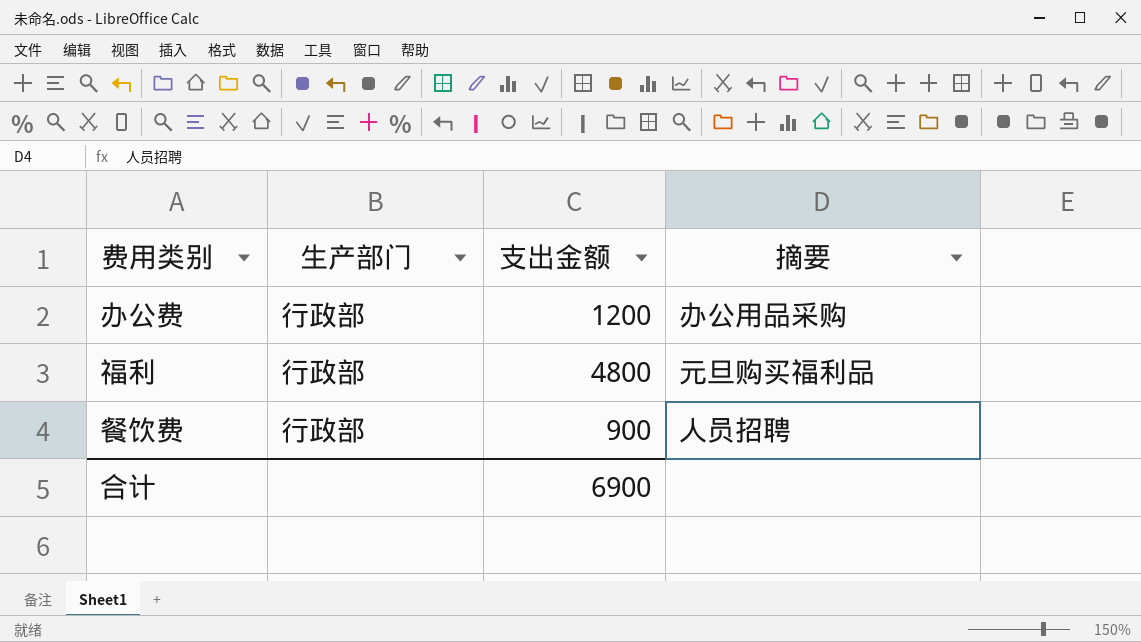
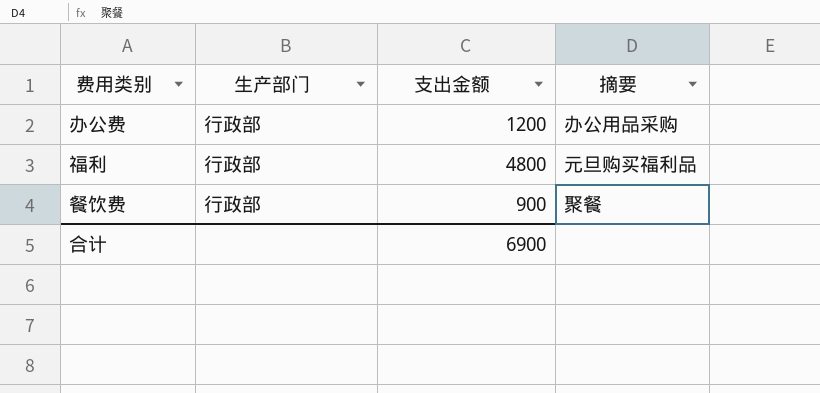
餐饮费 | 摘要: 人员招聘 -> 聚餐

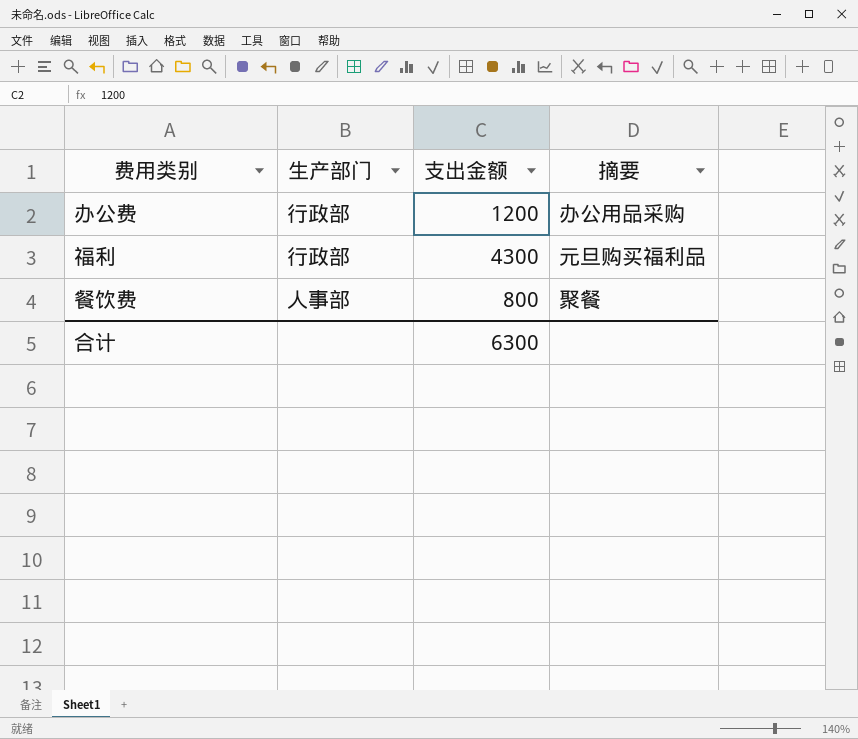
福利 | 支出金额: 4800 -> 4300
餐饮费 | 生产部门: 行政部 -> 人事部
餐饮费 | 支出金额: 900 -> 800
合计 | 支出金额: 6900 -> 6300

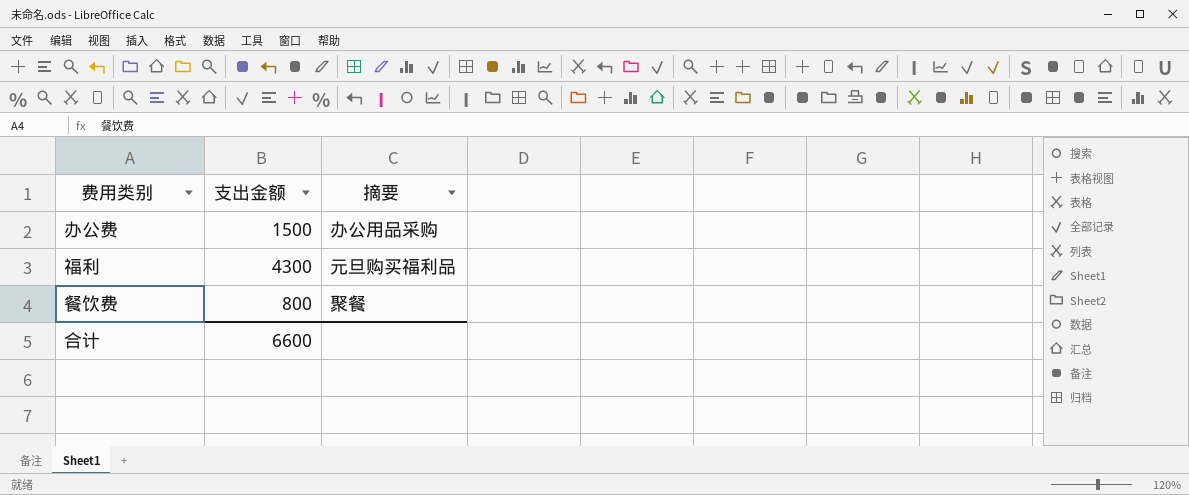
column 生产部门 | position: 2 -> none
办公费 | 支出金额: 1200 -> 1500
合计 | 支出金额: 6300 -> 6600

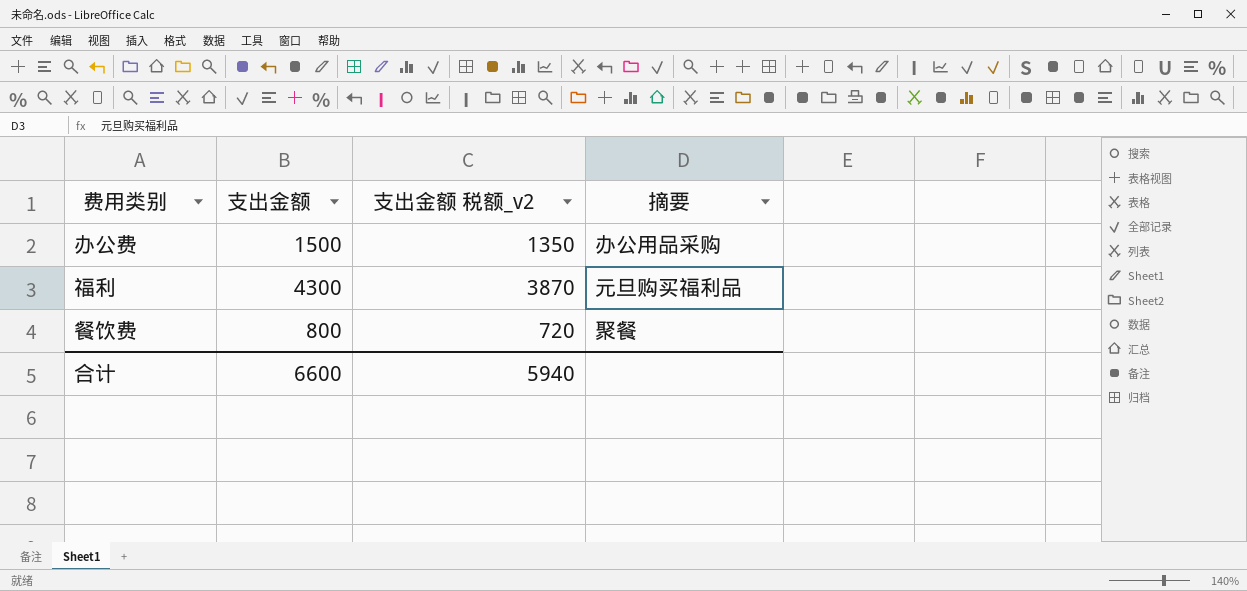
column 支出金额 税额_v2 | formula: none -> [支出金额] * 0.9

